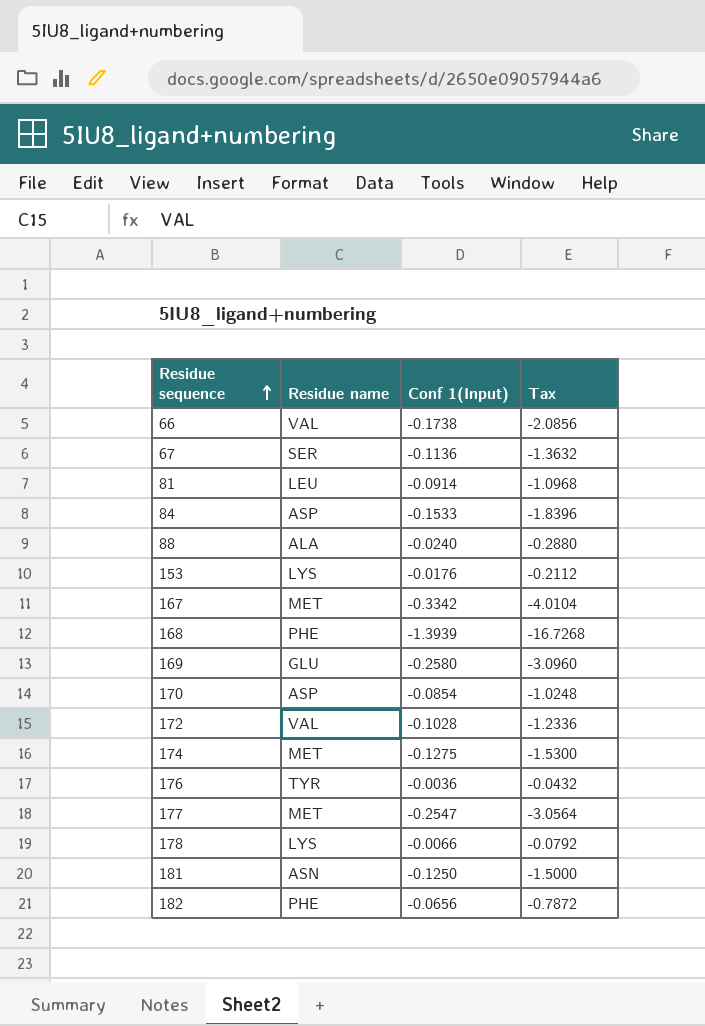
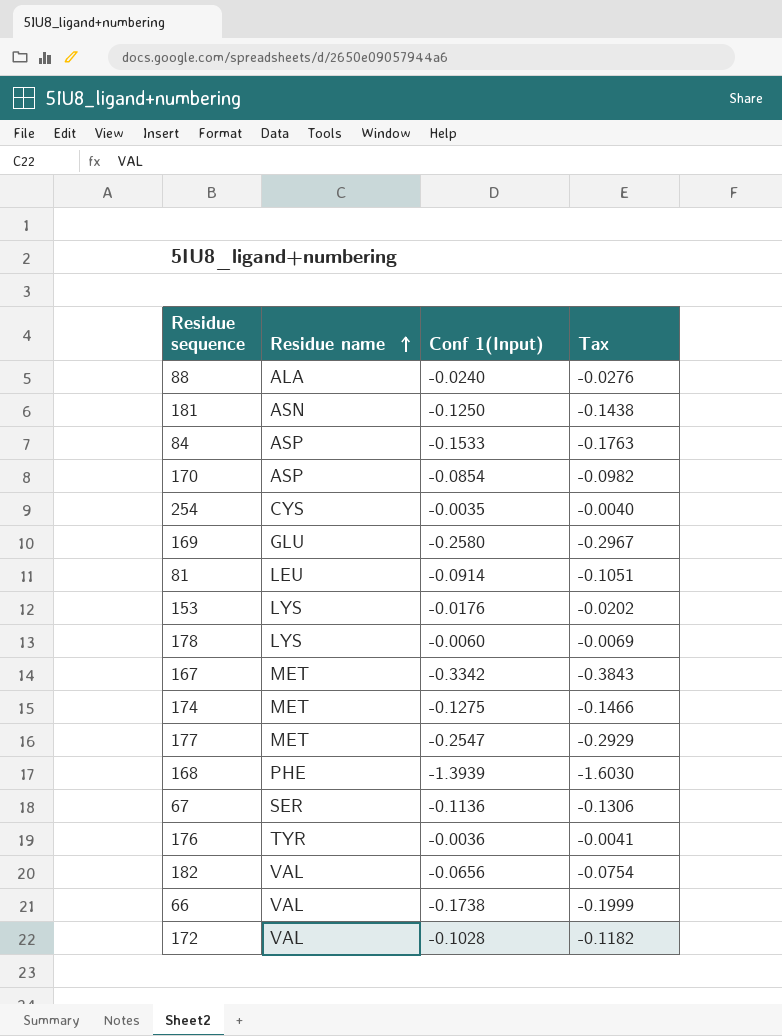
row order: Residue sequence ascending -> Residue name ascending
column Tax | formula: [Conf 1(Input)] * 12 -> [Conf 1(Input)] * 1.15
row 254: none -> CYS | -0.0035 | -0.0040
178 | Conf 1(Input): -0.0066 -> -0.0060
182 | Residue name: PHE -> VAL

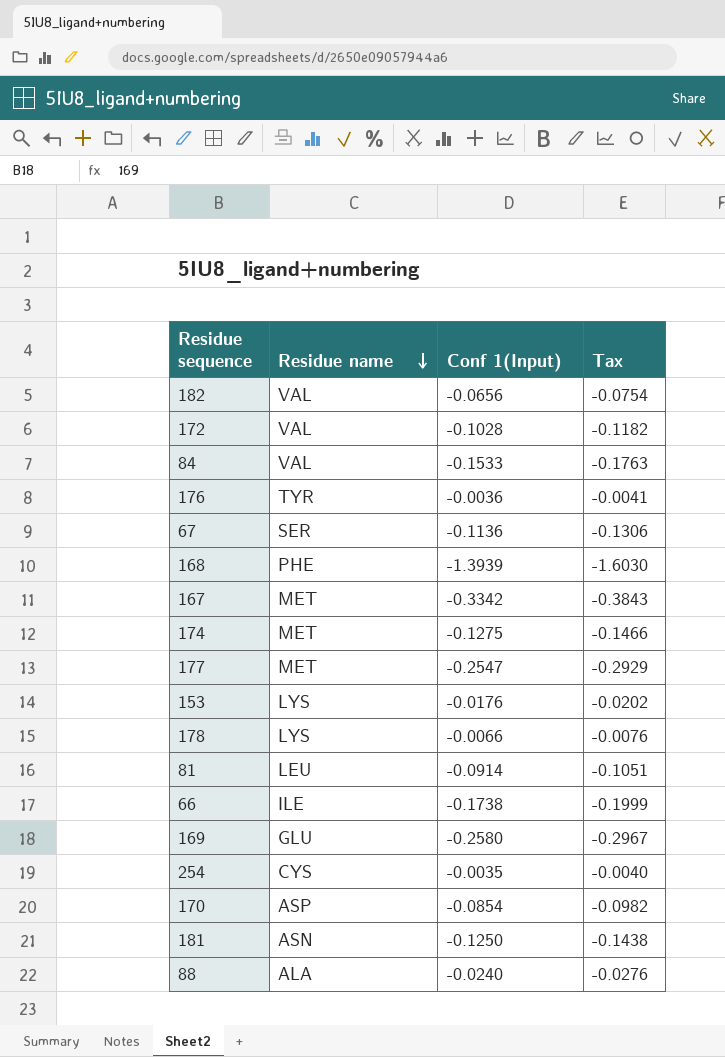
row order: Residue name ascending -> Residue name descending
84 | Residue name: ASP -> VAL
178 | Conf 1(Input): -0.0060 -> -0.0066
178 | Tax: -0.0069 -> -0.0076
66 | Residue name: VAL -> ILE

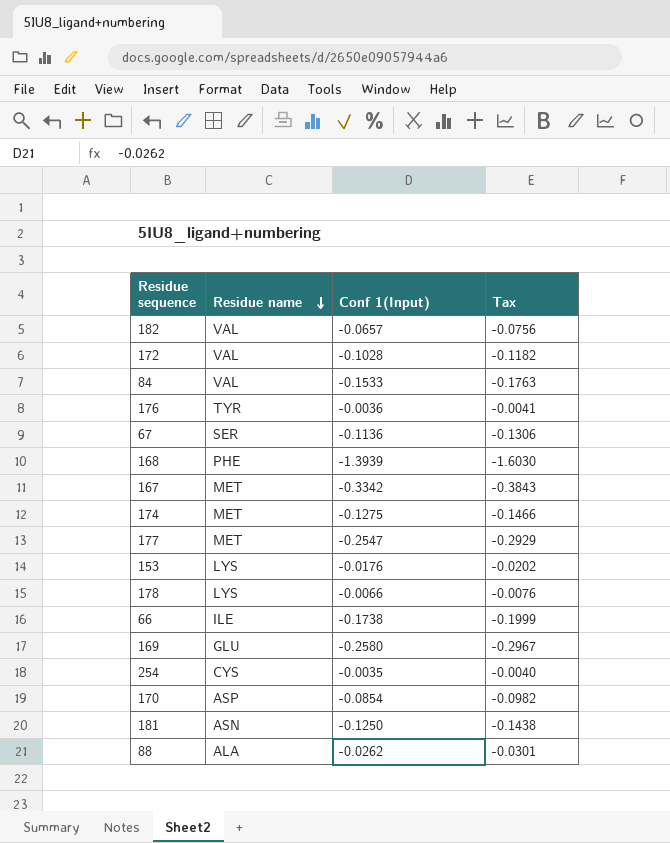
row 81: LEU | -0.0914 | -0.1051 -> none
182 | Conf 1(Input): -0.0656 -> -0.0657
182 | Tax: -0.0754 -> -0.0756
88 | Conf 1(Input): -0.0240 -> -0.0262
88 | Tax: -0.0276 -> -0.0301

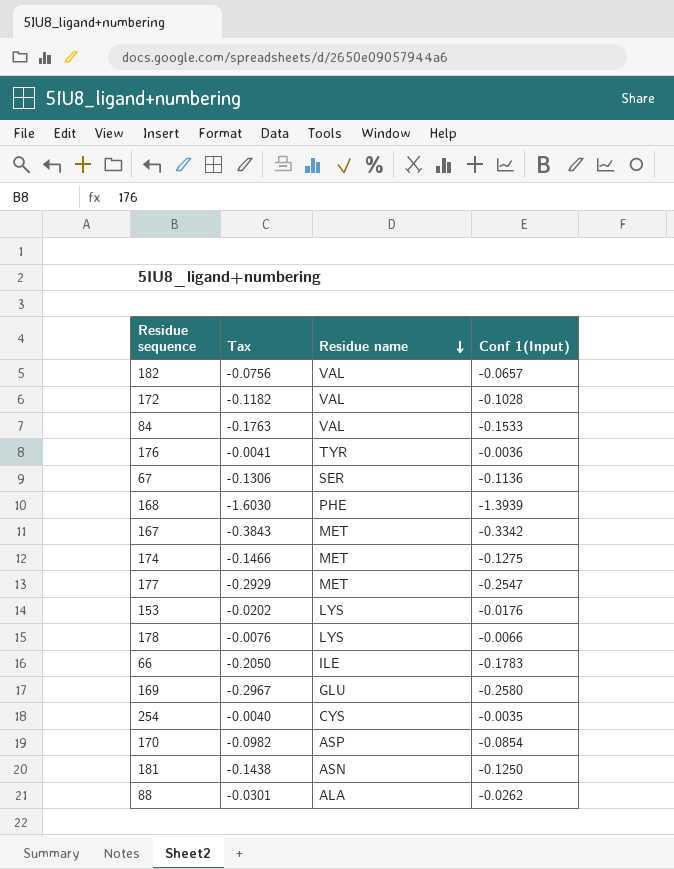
column Tax | position: 4 -> 2
66 | Tax: -0.1999 -> -0.2050
66 | Conf 1(Input): -0.1738 -> -0.1783

